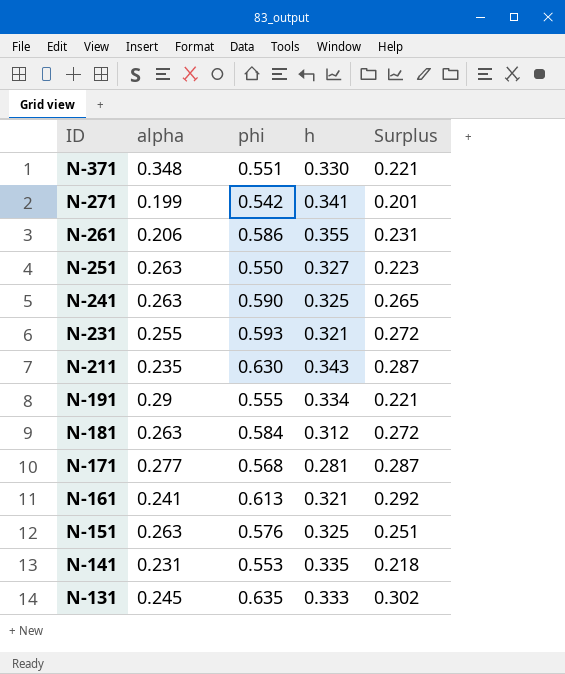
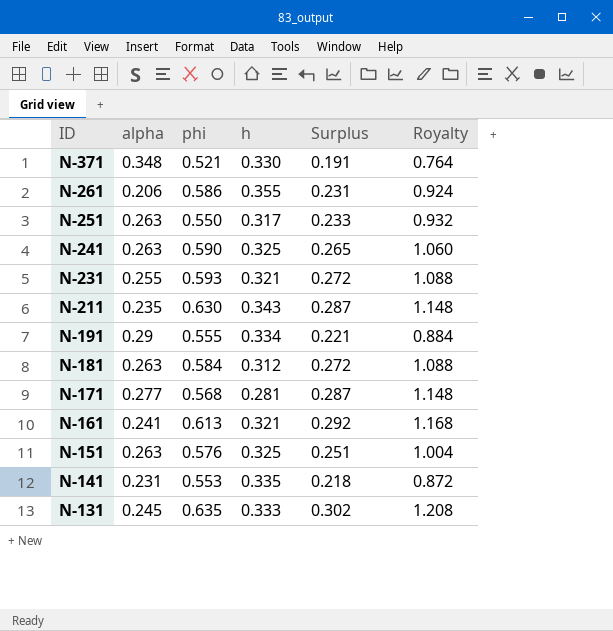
column Royalty | formula: none -> [Surplus] * 4
row N-271: 0.199 | 0.542 | 0.341 | 0.201 -> none
N-371 | phi: 0.551 -> 0.521
N-371 | Surplus: 0.221 -> 0.191
N-251 | h: 0.327 -> 0.317
N-251 | Surplus: 0.223 -> 0.233

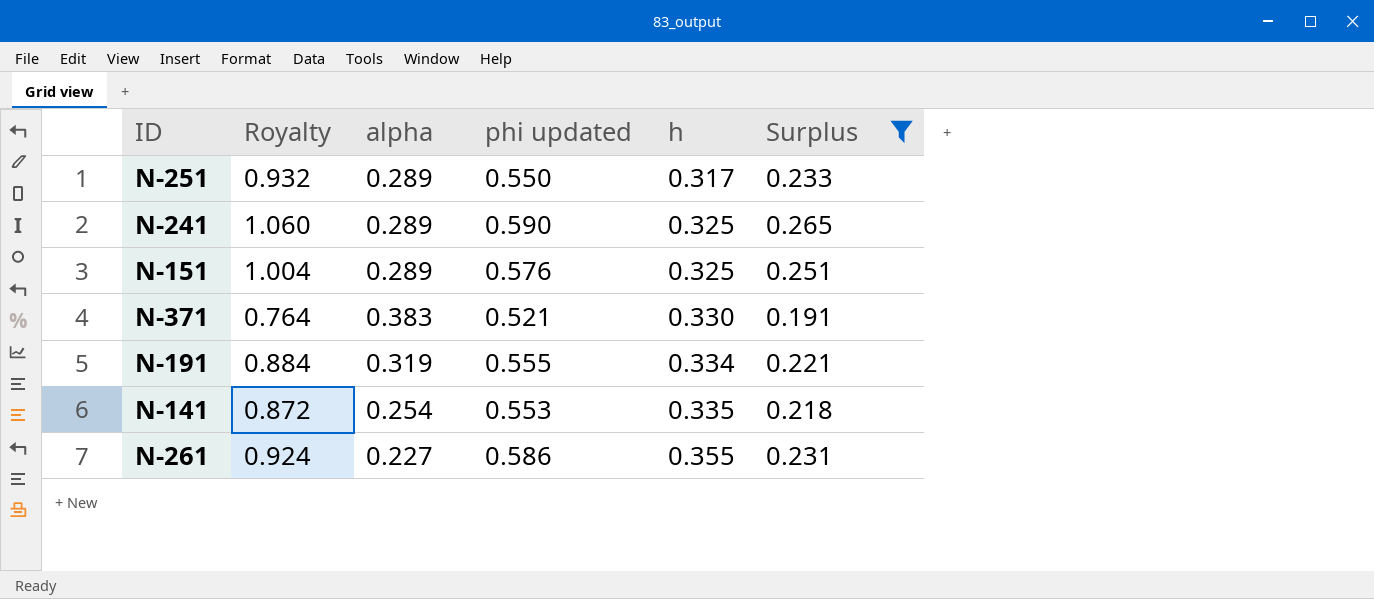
filter: none -> Surplus <= 0.265
row order: ID descending -> h ascending
column Royalty | position: 6 -> 2
column name: phi -> phi updated
N-251 | alpha: 0.263 -> 0.289
N-241 | alpha: 0.263 -> 0.289
N-151 | alpha: 0.263 -> 0.289
N-371 | alpha: 0.348 -> 0.383
N-191 | alpha: 0.29 -> 0.319
N-141 | alpha: 0.231 -> 0.254
N-261 | alpha: 0.206 -> 0.227

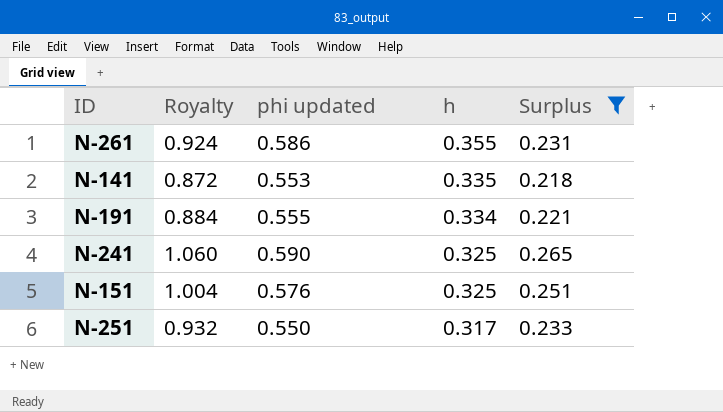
row order: h ascending -> h descending
column alpha | position: 3 -> none
row N-371: 0.764 | 0.383 | 0.521 | 0.330 | 0.191 -> none

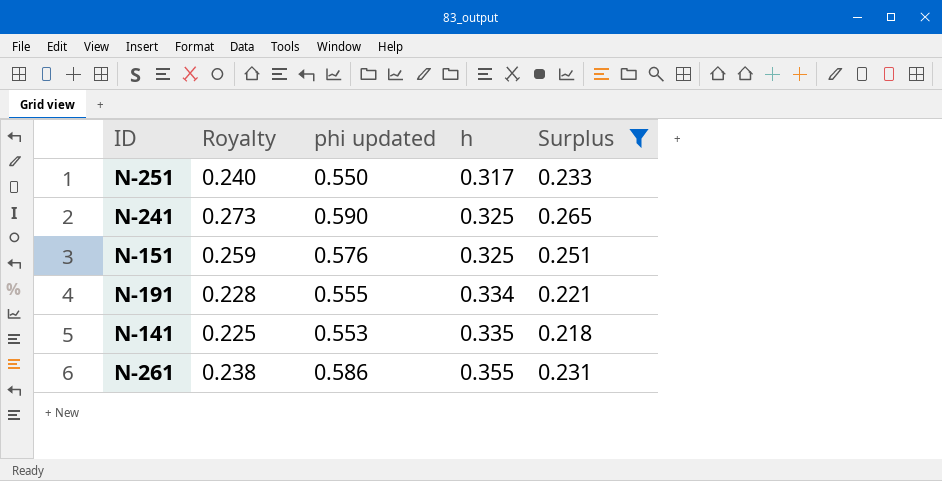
row order: h descending -> h ascending
column Royalty | formula: [Surplus] * 4 -> [Surplus] * 1.03

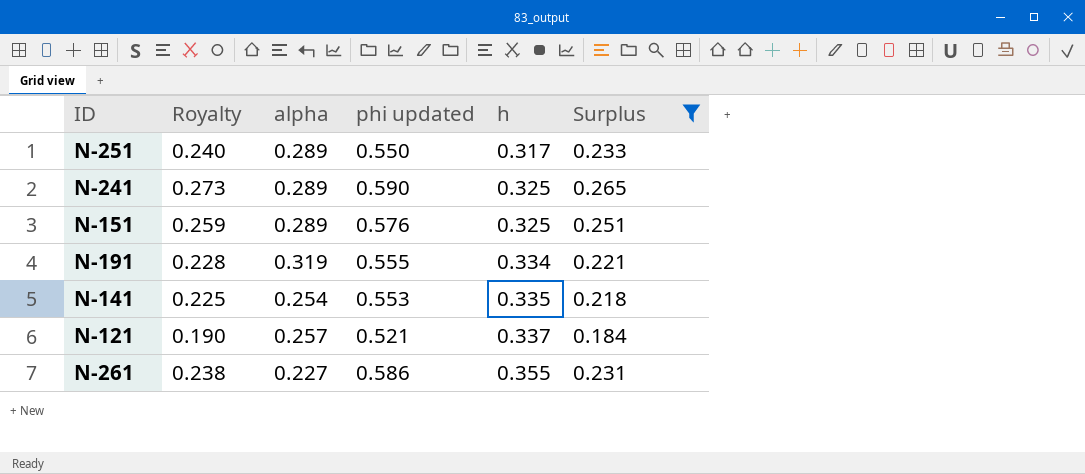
column alpha | position: none -> 3
row N-121: none -> 0.190 | 0.257 | 0.521 | 0.337 | 0.184

